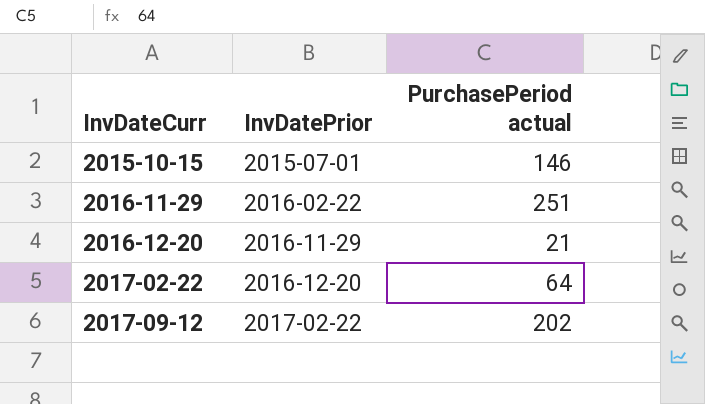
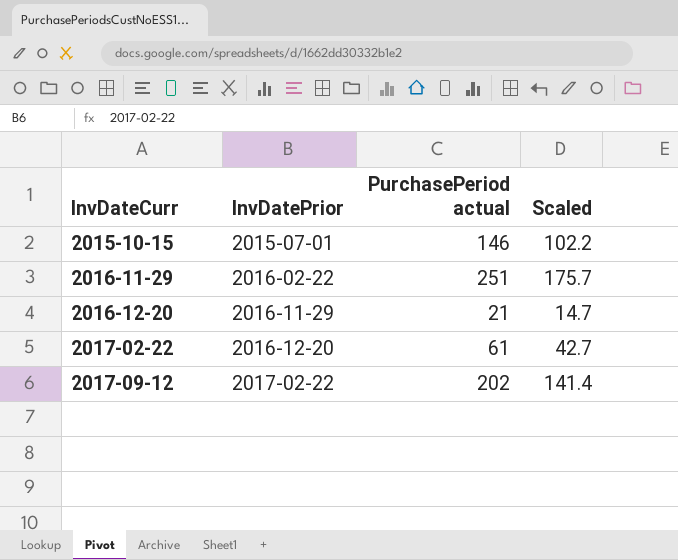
column Scaled | formula: none -> [PurchasePeriod actual] * 0.7
2017-02-22 | PurchasePeriod actual: 64 -> 61

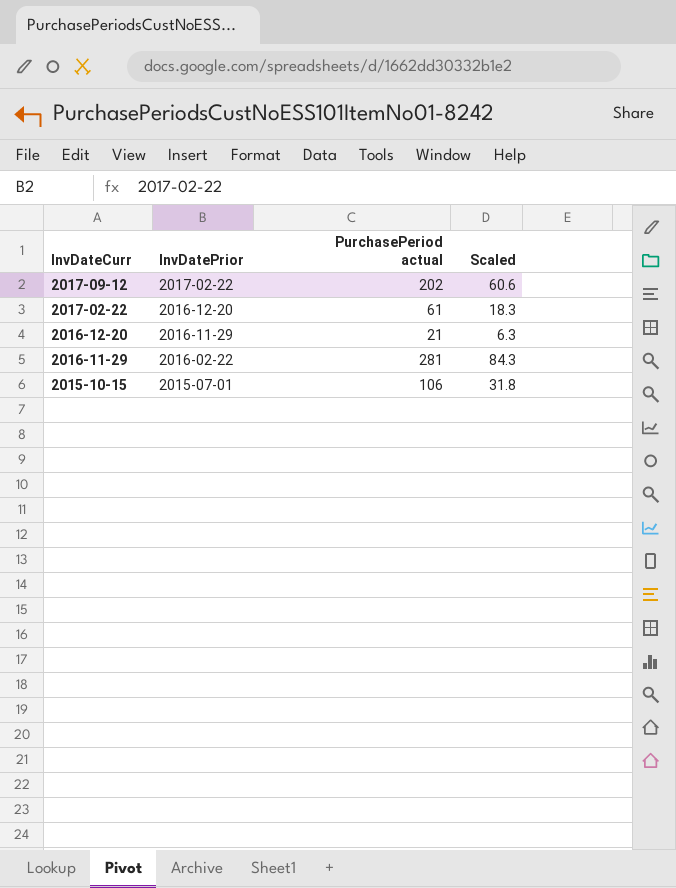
row order: InvDateCurr ascending -> InvDateCurr descending
column Scaled | formula: [PurchasePeriod actual] * 0.7 -> [PurchasePeriod actual] * 0.3
2016-11-29 | PurchasePeriod actual: 251 -> 281
2015-10-15 | PurchasePeriod actual: 146 -> 106

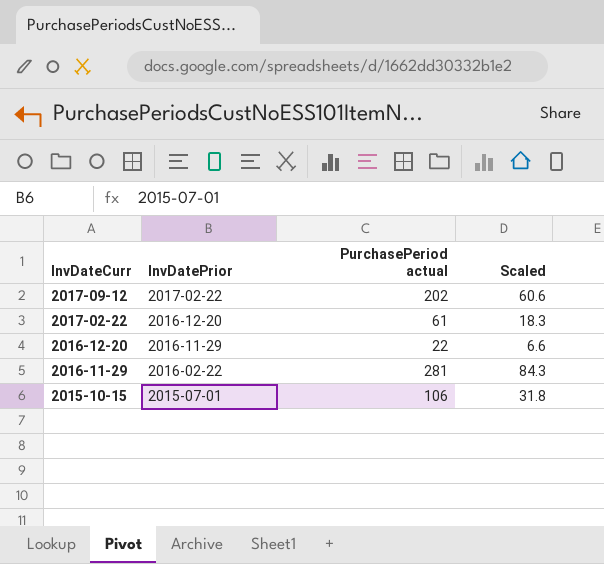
2016-12-20 | PurchasePeriod actual: 21 -> 22
2016-12-20 | Scaled: 6.3 -> 6.6

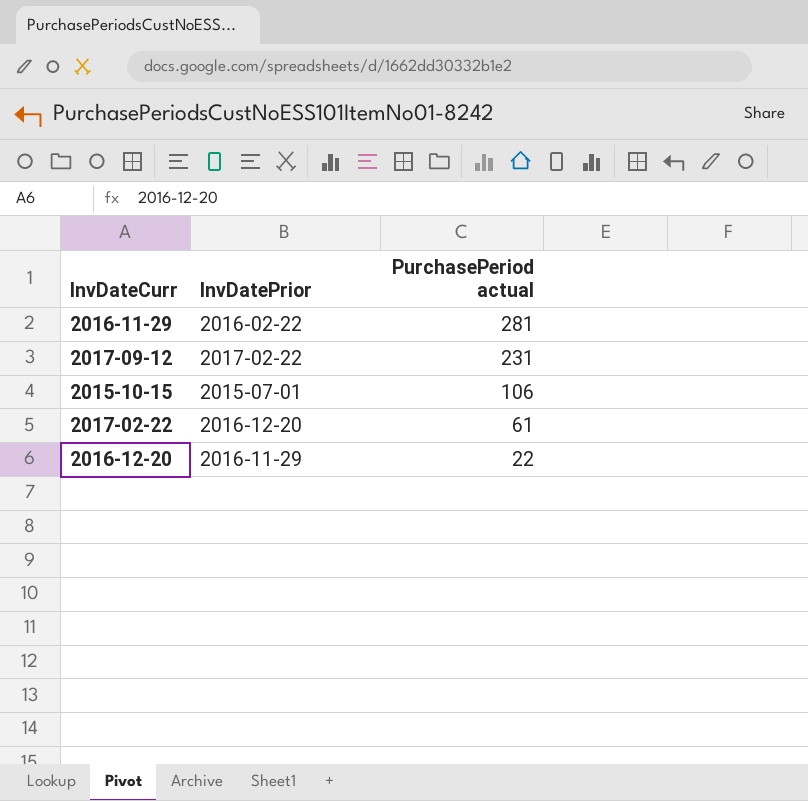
row order: InvDateCurr descending -> PurchasePeriod actual descending
column Scaled | formula: [PurchasePeriod actual] * 0.3 -> none
2017-09-12 | PurchasePeriod actual: 202 -> 231

